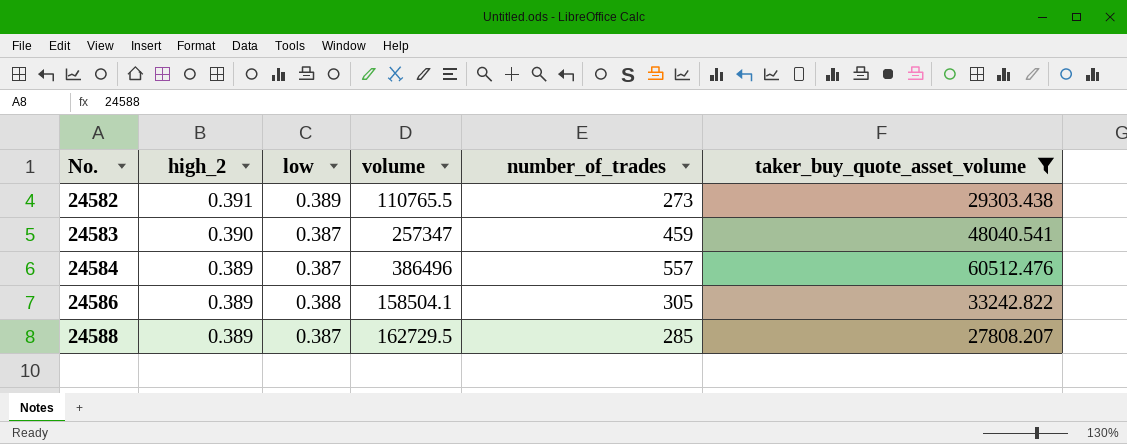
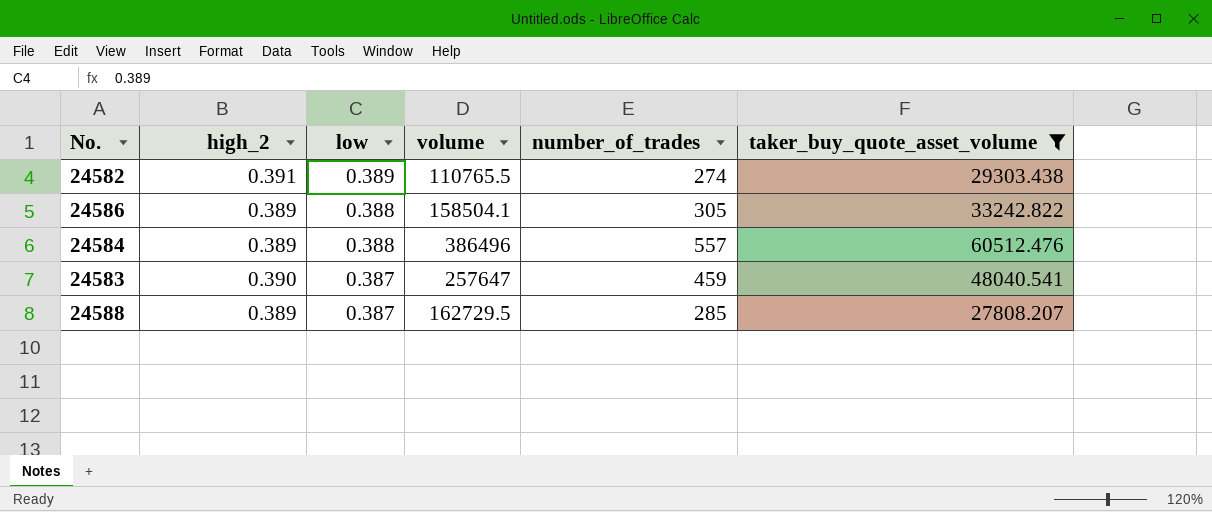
row order: No. ascending -> low descending
24582 | number_of_trades: 273 -> 274
24584 | low: 0.387 -> 0.388
24583 | volume: 257347 -> 257647

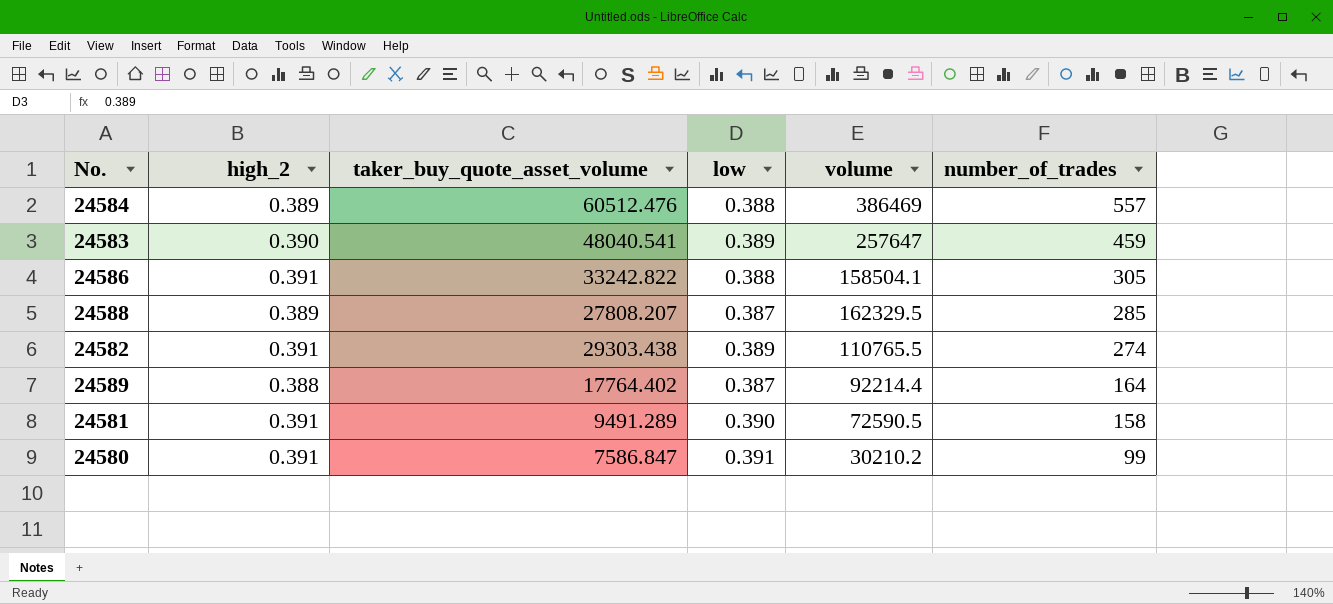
filter: taker_buy_quote_asset_volume >= 27808.207 -> none
row order: low descending -> number_of_trades descending
column taker_buy_quote_asset_volume | position: 6 -> 3
24584 | volume: 386496 -> 386469
24583 | low: 0.387 -> 0.389
24586 | high_2: 0.389 -> 0.391
24588 | volume: 162729.5 -> 162329.5

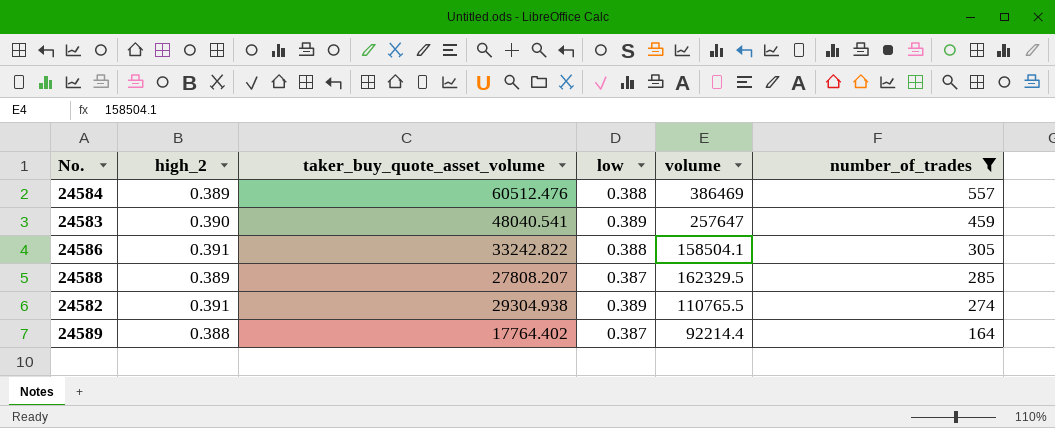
filter: none -> number_of_trades >= 164
24582 | taker_buy_quote_asset_volume: 29303.438 -> 29304.938

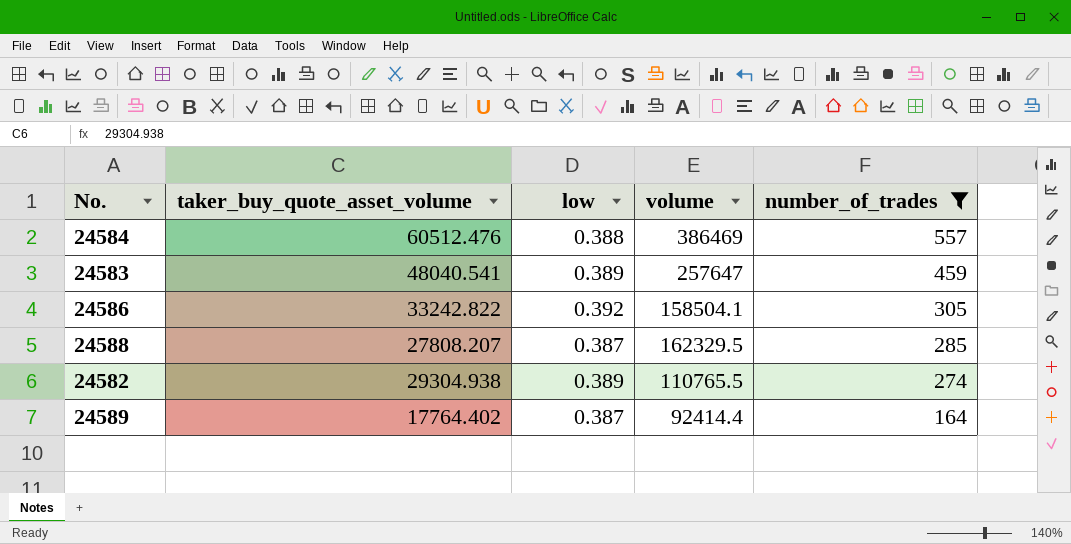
column high_2 | position: 2 -> none
24586 | low: 0.388 -> 0.392
24589 | volume: 92214.4 -> 92414.4

